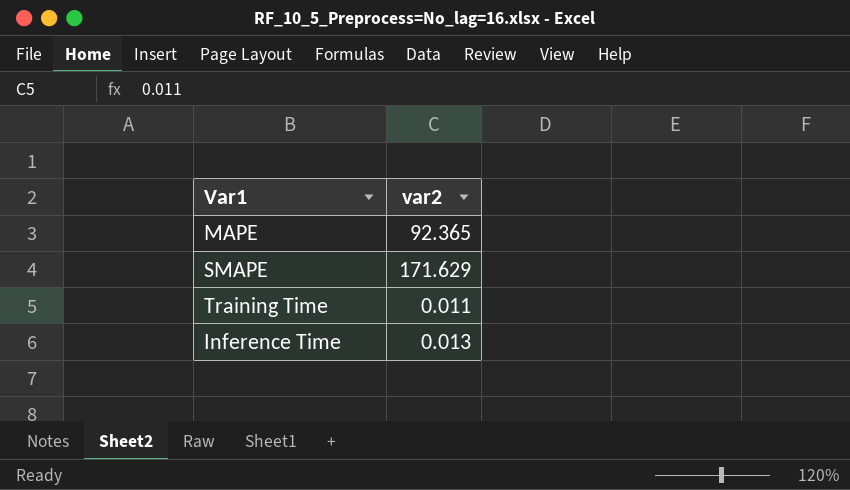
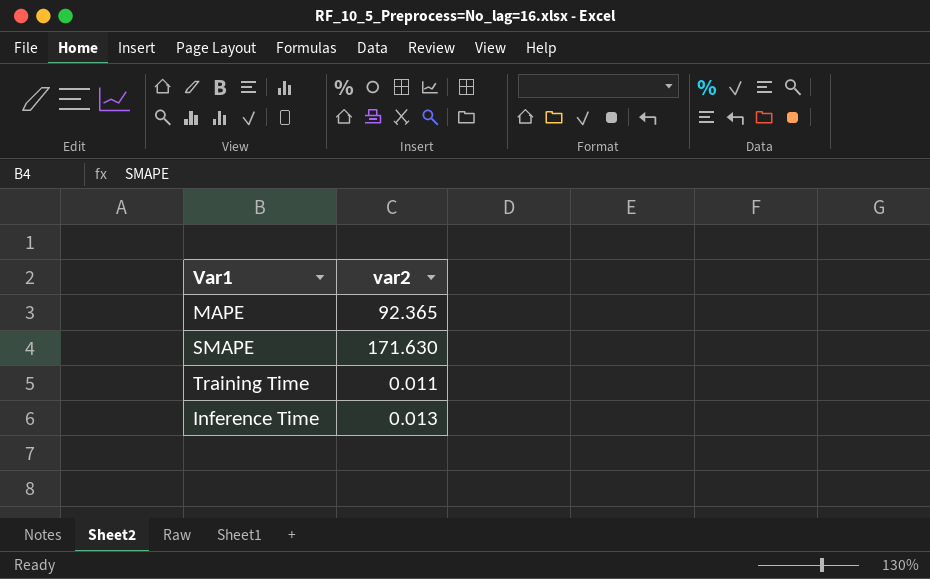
SMAPE | var2: 171.629 -> 171.630

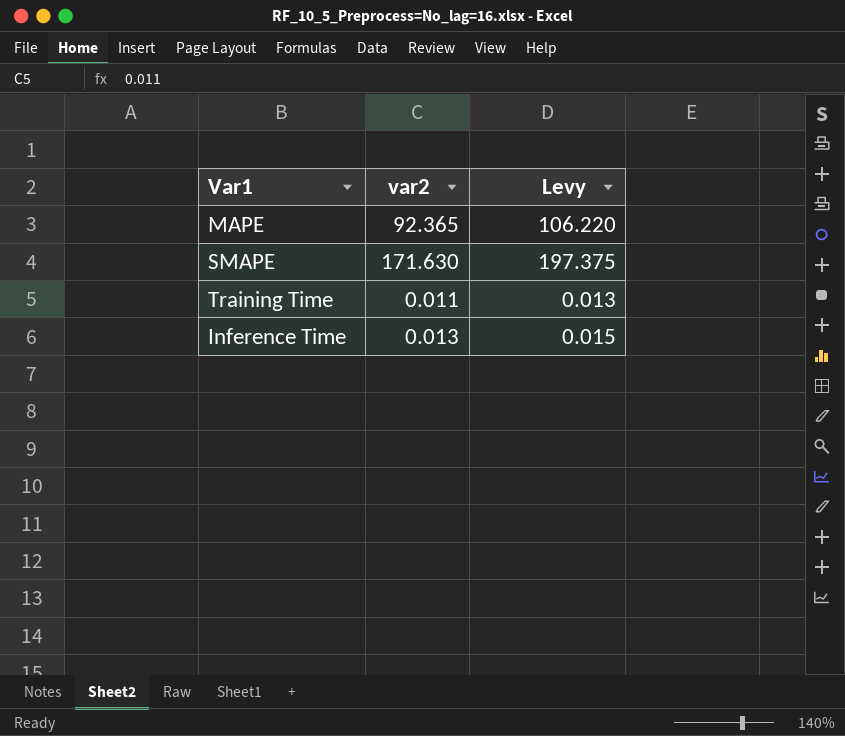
column Levy | formula: none -> [var2] * 1.15

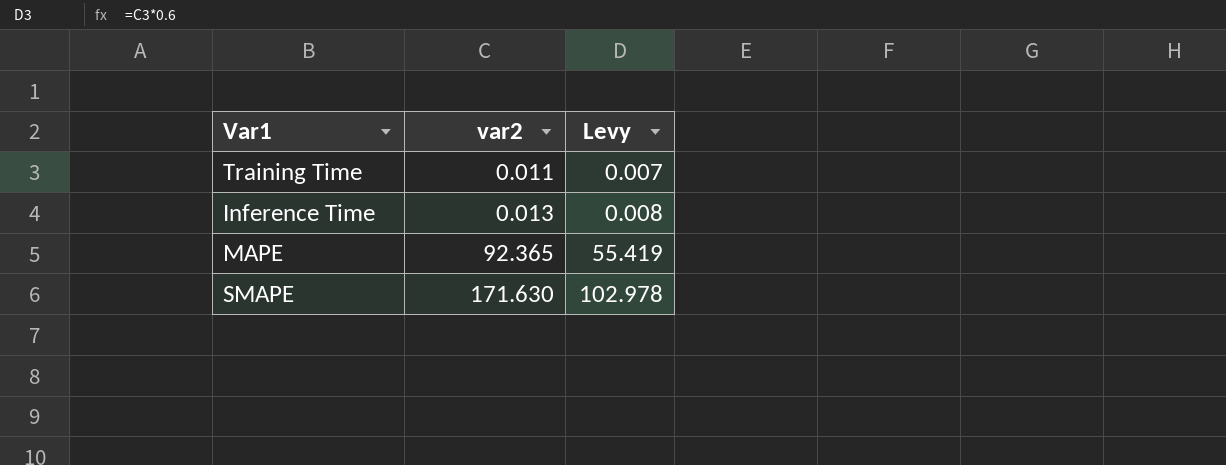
row order: none -> var2 ascending
column Levy | formula: [var2] * 1.15 -> [var2] * 0.6

